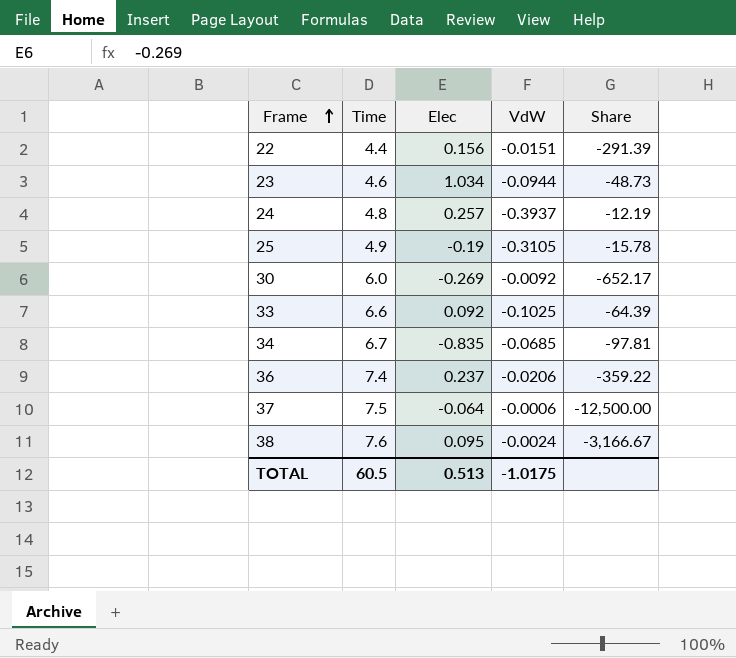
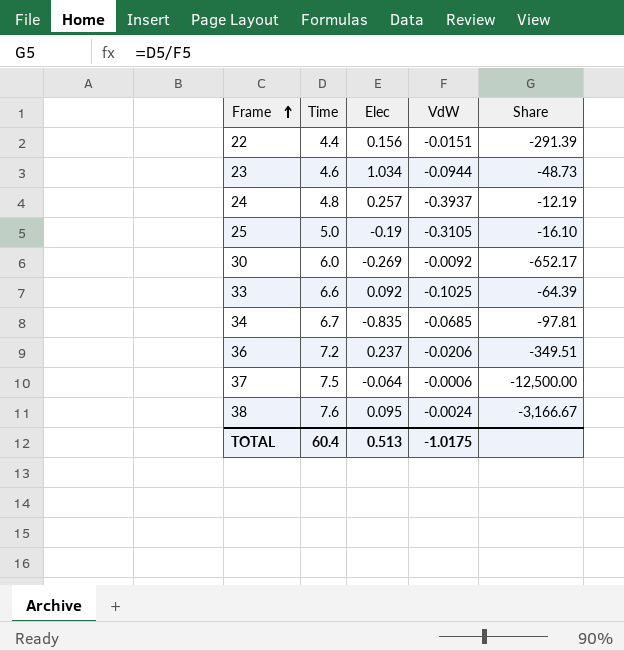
25 | Time: 4.9 -> 5.0
25 | Share: -15.78 -> -16.10
36 | Time: 7.4 -> 7.2
36 | Share: -359.22 -> -349.51
TOTAL | Time: 60.5 -> 60.4

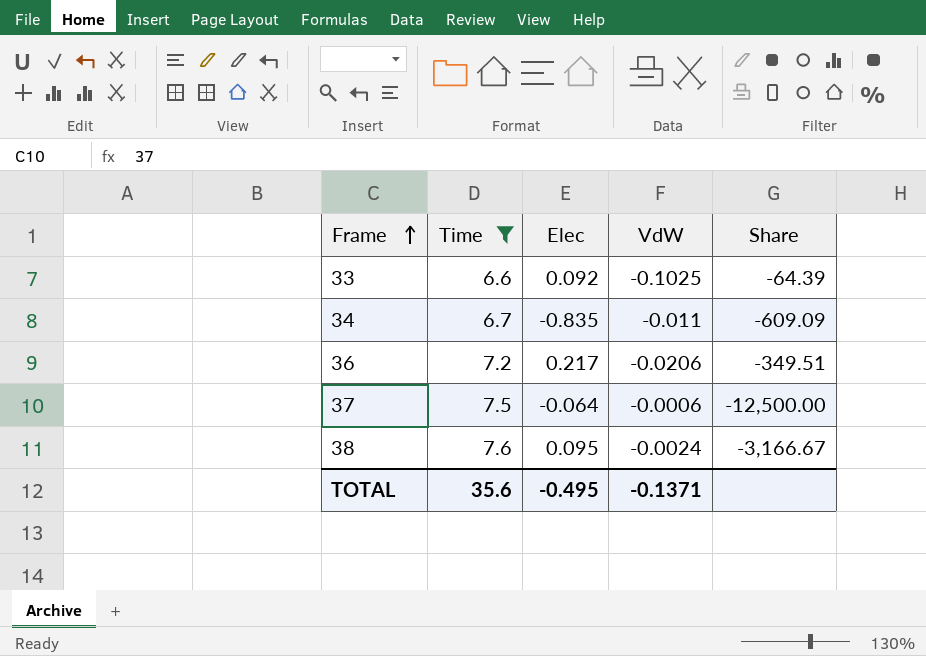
filter: none -> Time >= 6.6
34 | VdW: -0.0685 -> -0.011
34 | Share: -97.81 -> -609.09
36 | Elec: 0.237 -> 0.217
TOTAL | Time: 60.4 -> 35.6
TOTAL | Elec: 0.513 -> -0.495
TOTAL | VdW: -1.0175 -> -0.1371

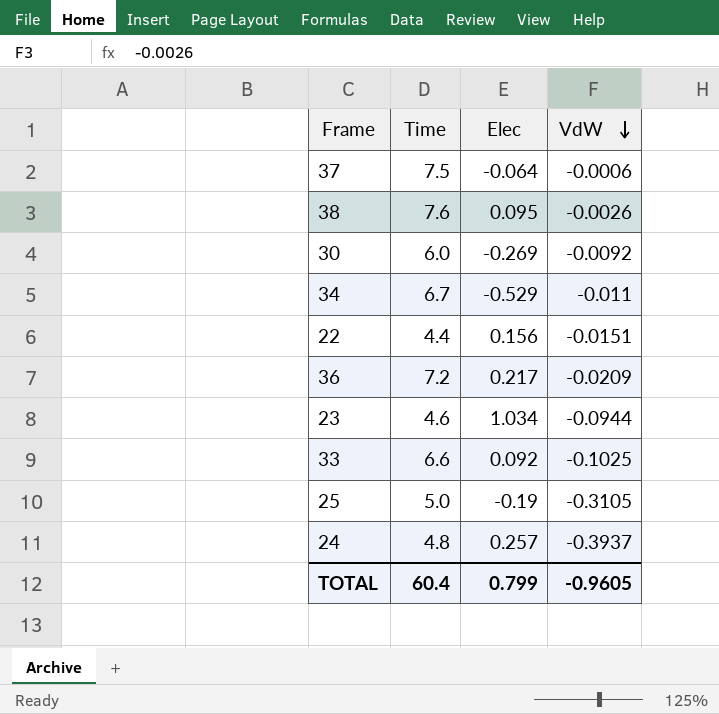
filter: Time >= 6.6 -> none
row order: Frame ascending -> VdW descending
column Share | formula: [Time] / [VdW] -> none
38 | VdW: -0.0024 -> -0.0026
34 | Elec: -0.835 -> -0.529
36 | VdW: -0.0206 -> -0.0209
TOTAL | Time: 35.6 -> 60.4
TOTAL | Elec: -0.495 -> 0.799
TOTAL | VdW: -0.1371 -> -0.9605

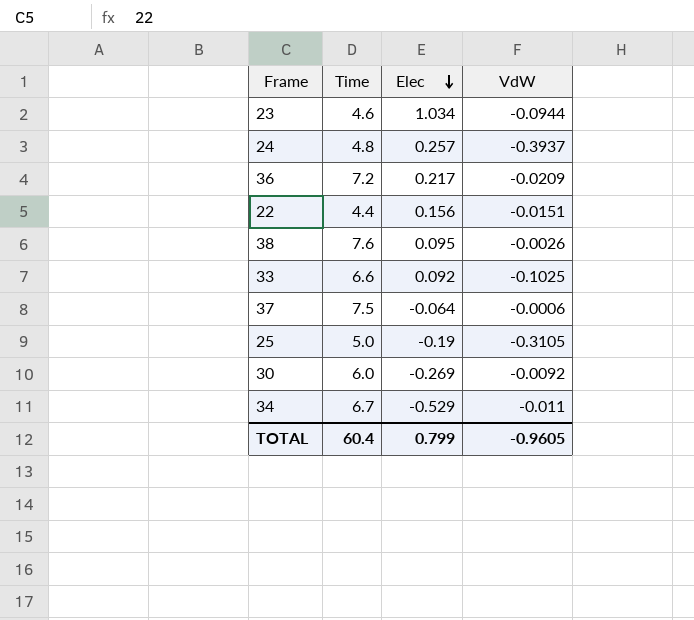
row order: VdW descending -> Elec descending

